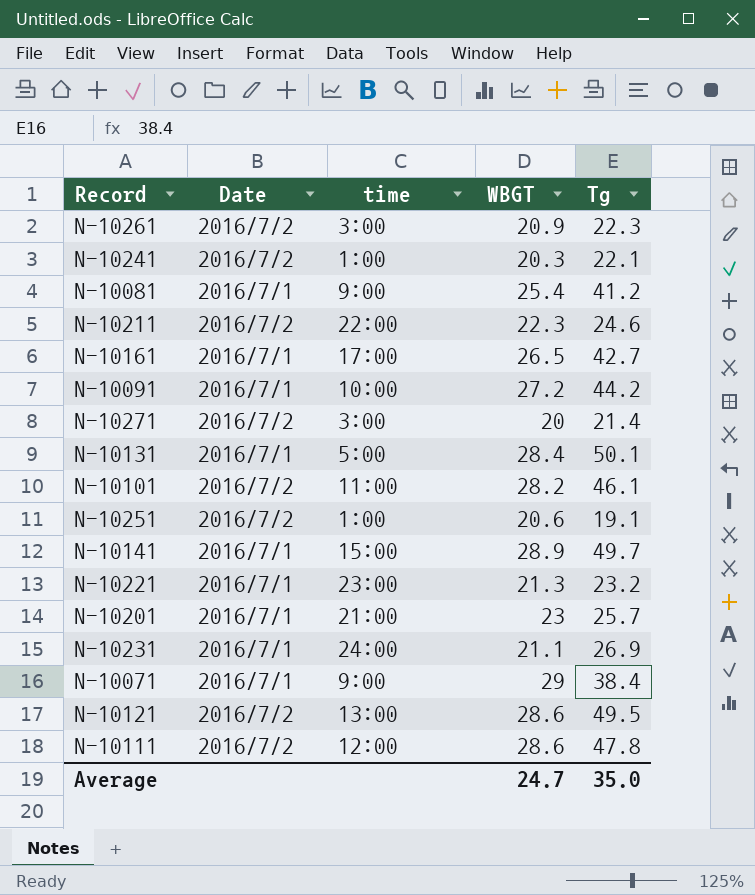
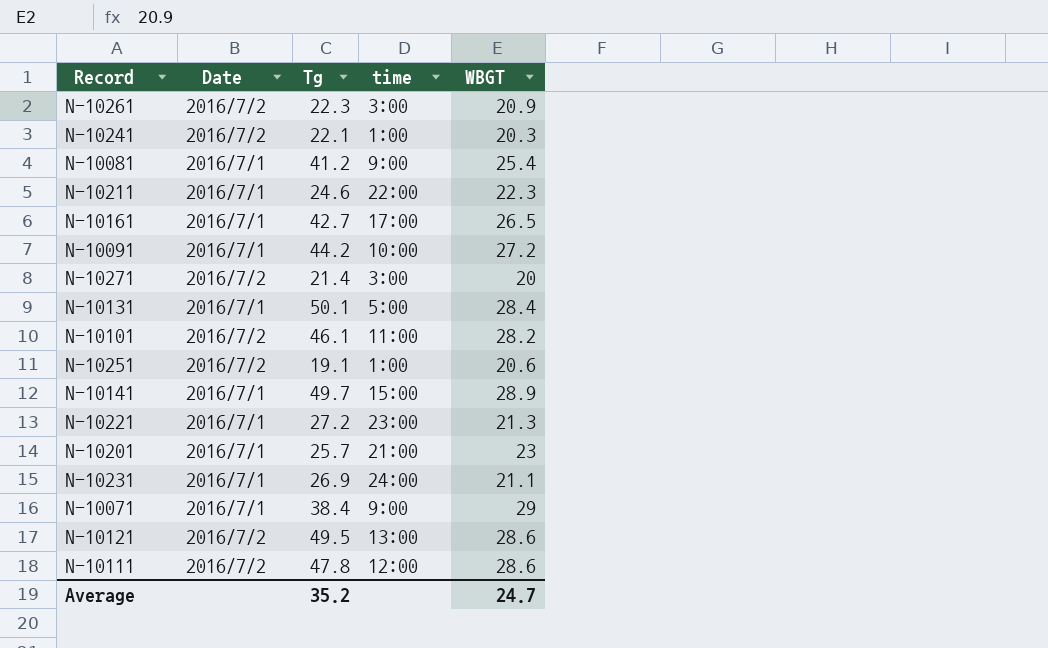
column Tg | position: 5 -> 3
N-10211 | Date: 2016/7/2 -> 2016/7/1
N-10221 | Tg: 23.2 -> 27.2
Average | Tg: 35.0 -> 35.2

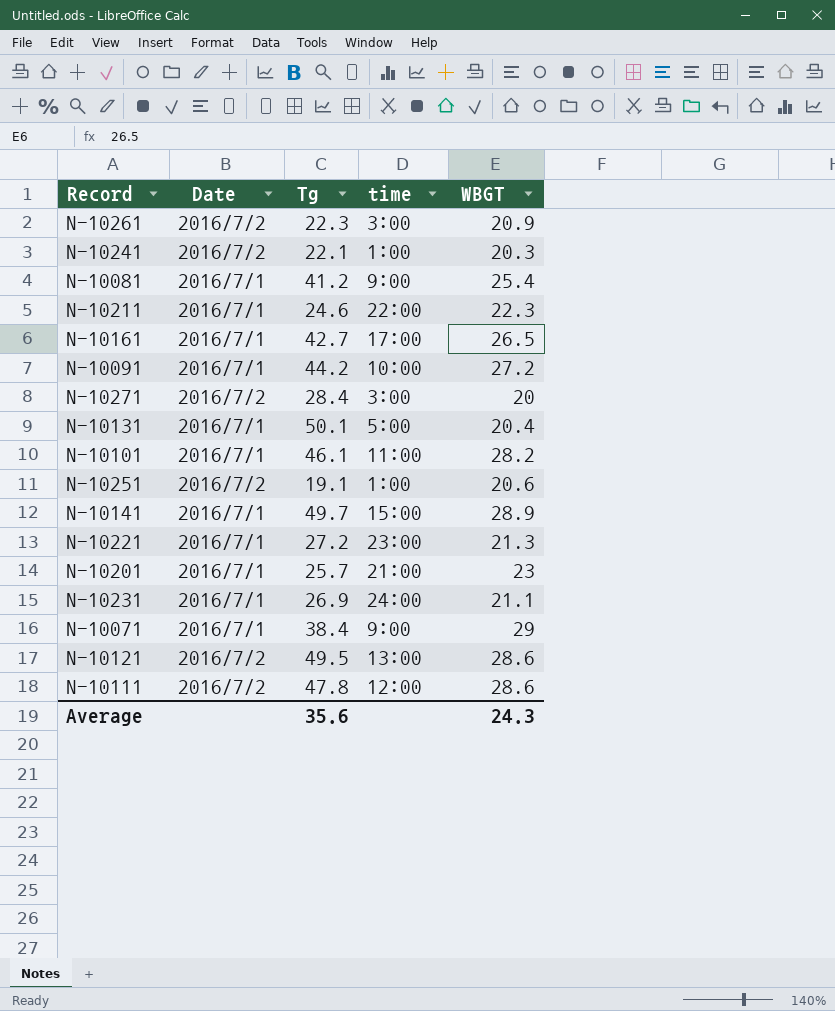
N-10271 | Tg: 21.4 -> 28.4
N-10131 | WBGT: 28.4 -> 20.4
N-10101 | Date: 2016/7/2 -> 2016/7/1
Average | Tg: 35.2 -> 35.6
Average | WBGT: 24.7 -> 24.3

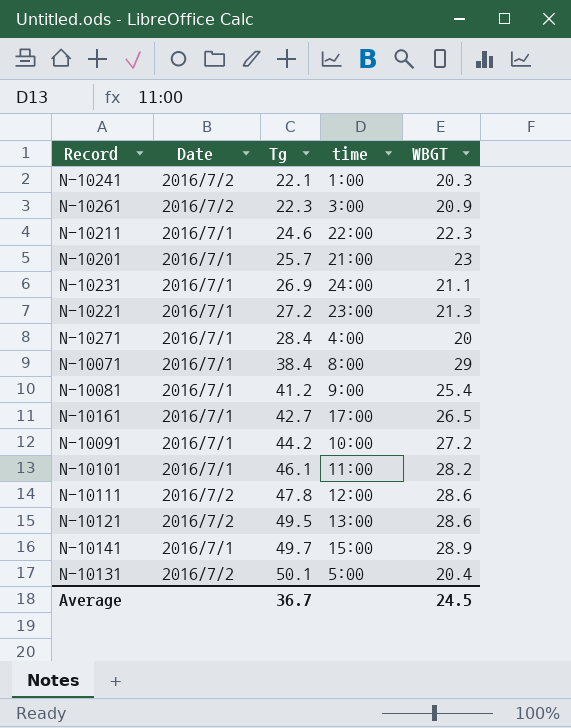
row order: none -> Tg ascending
row N-10251: 2016/7/2 | 19.1 | 1:00 | 20.6 -> none
N-10271 | Date: 2016/7/2 -> 2016/7/1
N-10271 | time: 3:00 -> 4:00
N-10071 | time: 9:00 -> 8:00
N-10131 | Date: 2016/7/1 -> 2016/7/2
Average | Tg: 35.6 -> 36.7
Average | WBGT: 24.3 -> 24.5

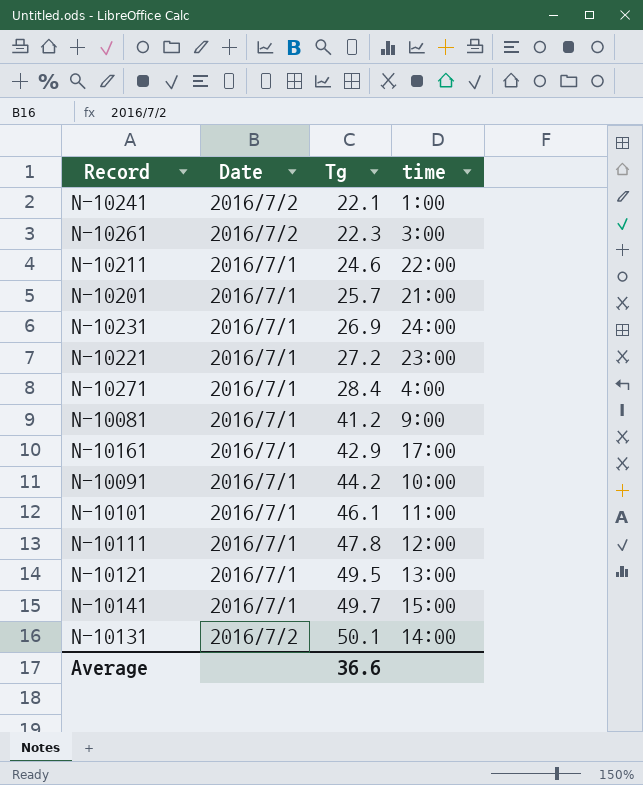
column WBGT | position: 5 -> none
row N-10071: 2016/7/1 | 38.4 | 8:00 | 29 -> none
N-10161 | Tg: 42.7 -> 42.9
N-10111 | Date: 2016/7/2 -> 2016/7/1
N-10121 | Date: 2016/7/2 -> 2016/7/1
N-10131 | time: 5:00 -> 14:00
Average | Tg: 36.7 -> 36.6

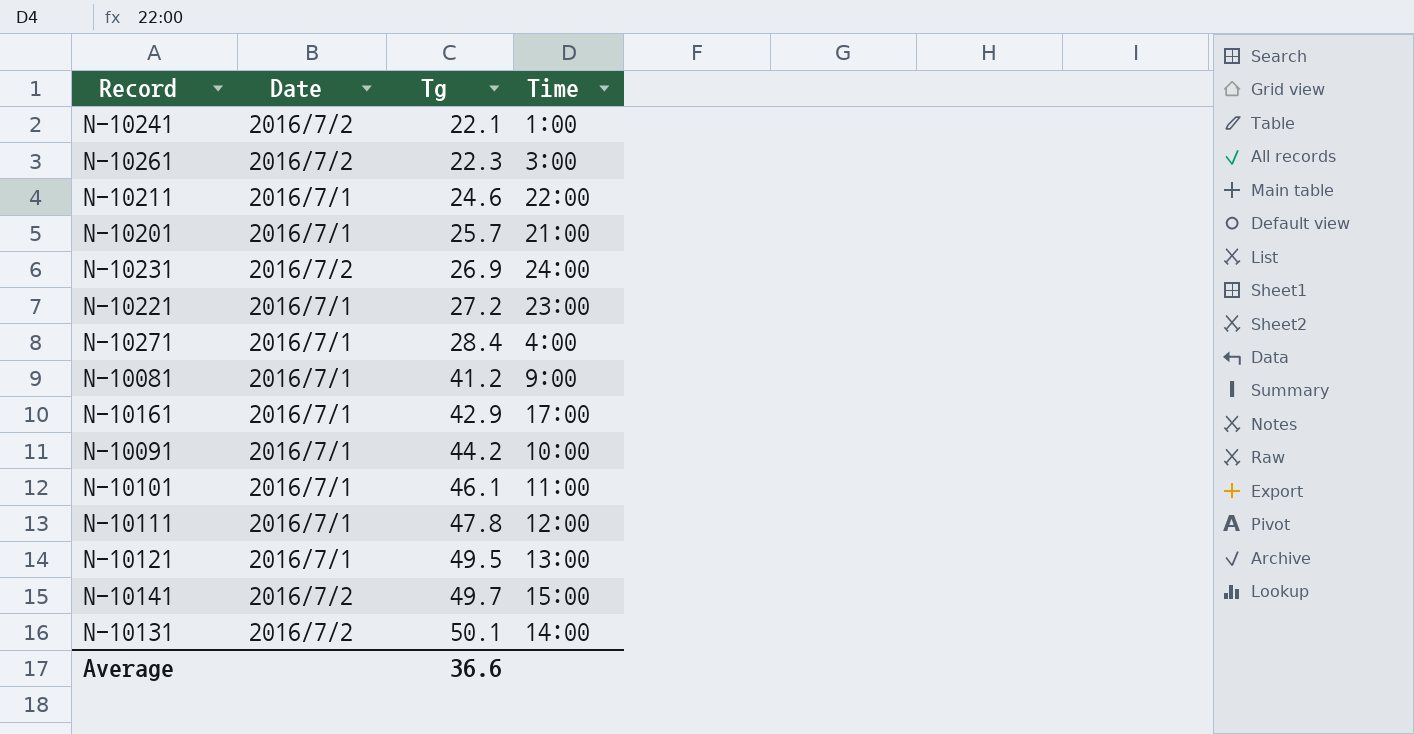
column name: time -> Time
N-10231 | Date: 2016/7/1 -> 2016/7/2
N-10141 | Date: 2016/7/1 -> 2016/7/2

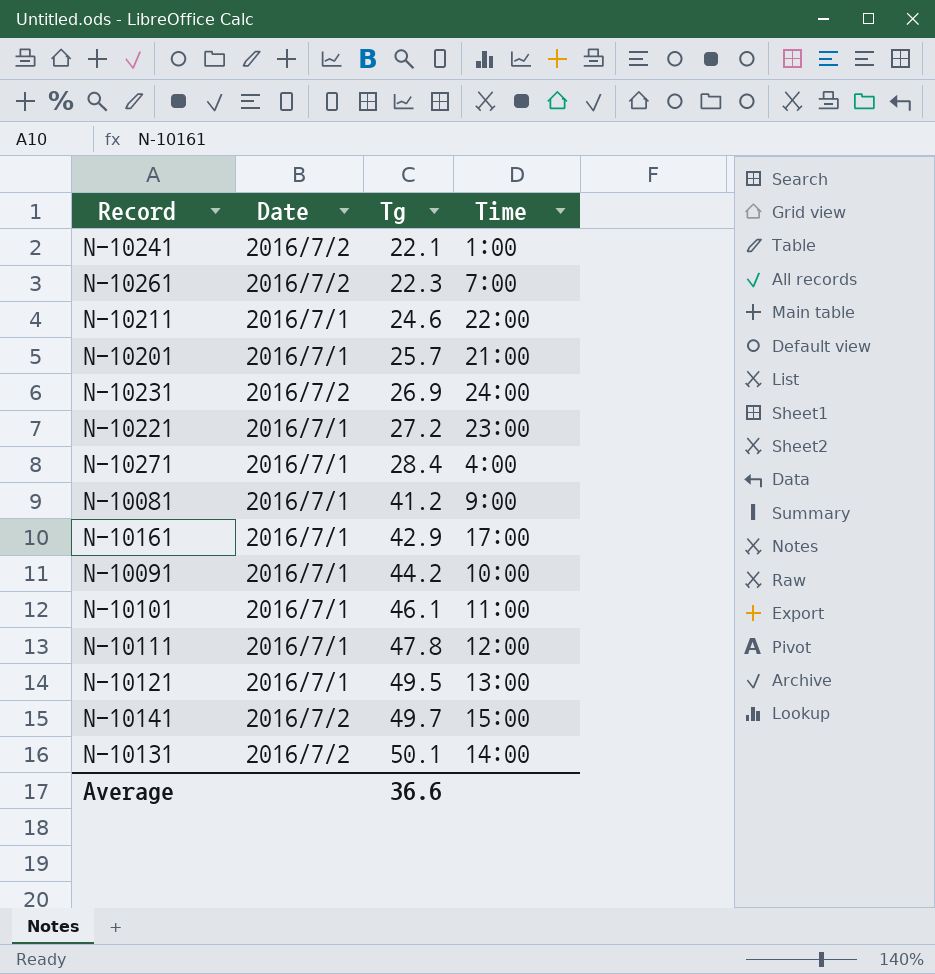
N-10261 | Time: 3:00 -> 7:00

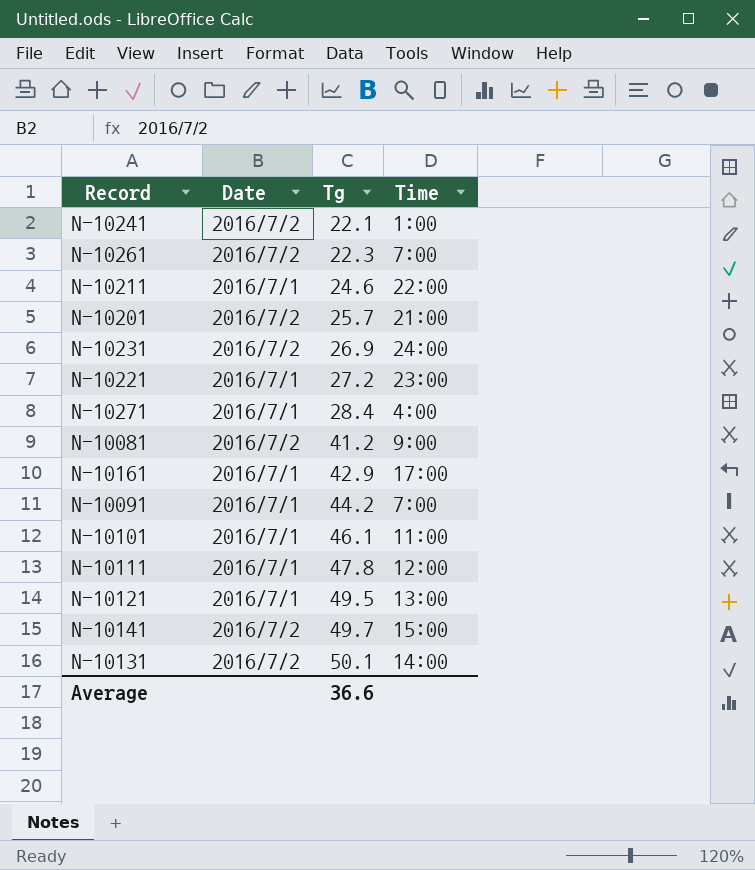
N-10201 | Date: 2016/7/1 -> 2016/7/2
N-10081 | Date: 2016/7/1 -> 2016/7/2
N-10091 | Time: 10:00 -> 7:00

